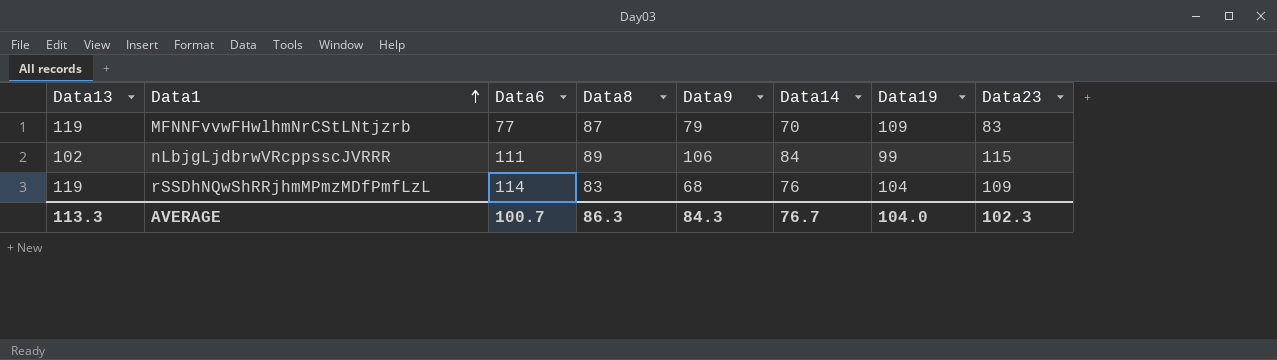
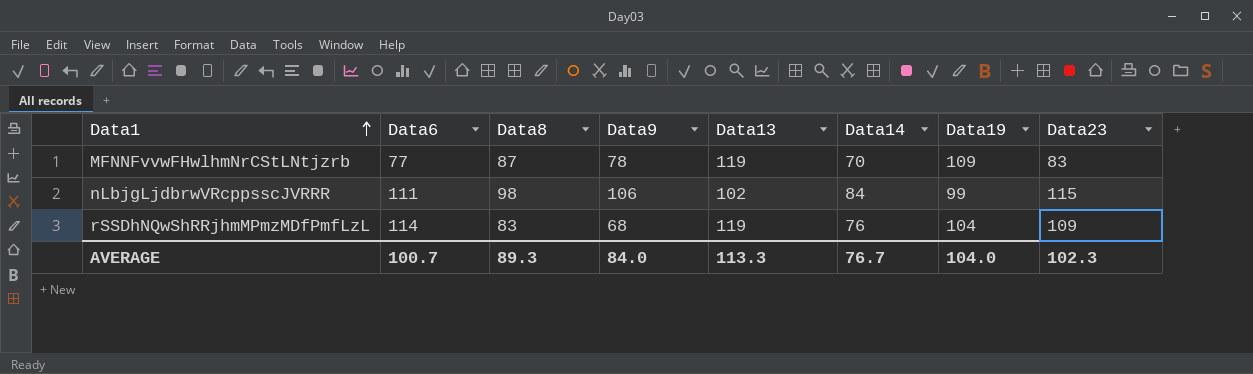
column Data13 | position: 1 -> 5
MFNNFvvwFHwlhmNrCStLNtjzrb | Data9: 79 -> 78
nLbjgLjdbrwVRcppsscJVRRR | Data8: 89 -> 98
AVERAGE | Data8: 86.3 -> 89.3
AVERAGE | Data9: 84.3 -> 84.0

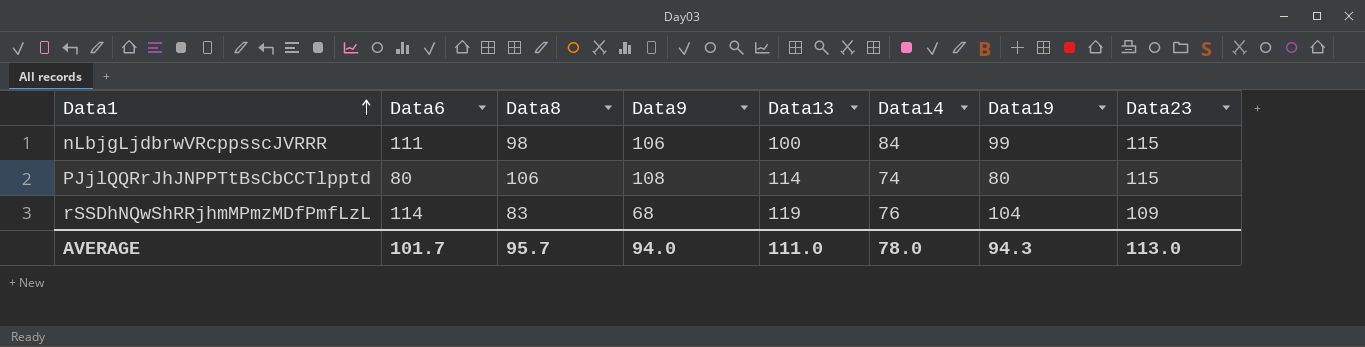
row MFNNFvvwFHwlhmNrCStLNtjzrb: 77 | 87 | 78 | 119 | 70 | 109 | 83 -> none
nLbjgLjdbrwVRcppsscJVRRR | Data13: 102 -> 100
row PJjlQQRrJhJNPPTtBsCbCCTlpptd: none -> 80 | 106 | 108 | 114 | 74 | 80 | 115
AVERAGE | Data6: 100.7 -> 101.7
AVERAGE | Data8: 89.3 -> 95.7
AVERAGE | Data9: 84.0 -> 94.0
AVERAGE | Data13: 113.3 -> 111.0
AVERAGE | Data14: 76.7 -> 78.0
AVERAGE | Data19: 104.0 -> 94.3
AVERAGE | Data23: 102.3 -> 113.0

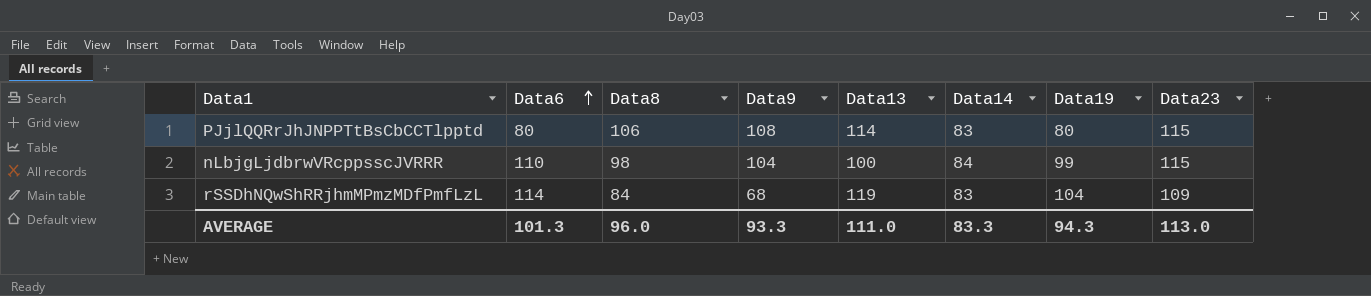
row order: Data1 ascending -> Data6 ascending
PJjlQQRrJhJNPPTtBsCbCCTlpptd | Data14: 74 -> 83
nLbjgLjdbrwVRcppsscJVRRR | Data6: 111 -> 110
nLbjgLjdbrwVRcppsscJVRRR | Data9: 106 -> 104
rSSDhNQwShRRjhmMPmzMDfPmfLzL | Data8: 83 -> 84
rSSDhNQwShRRjhmMPmzMDfPmfLzL | Data14: 76 -> 83
AVERAGE | Data6: 101.7 -> 101.3
AVERAGE | Data8: 95.7 -> 96.0
AVERAGE | Data9: 94.0 -> 93.3
AVERAGE | Data14: 78.0 -> 83.3

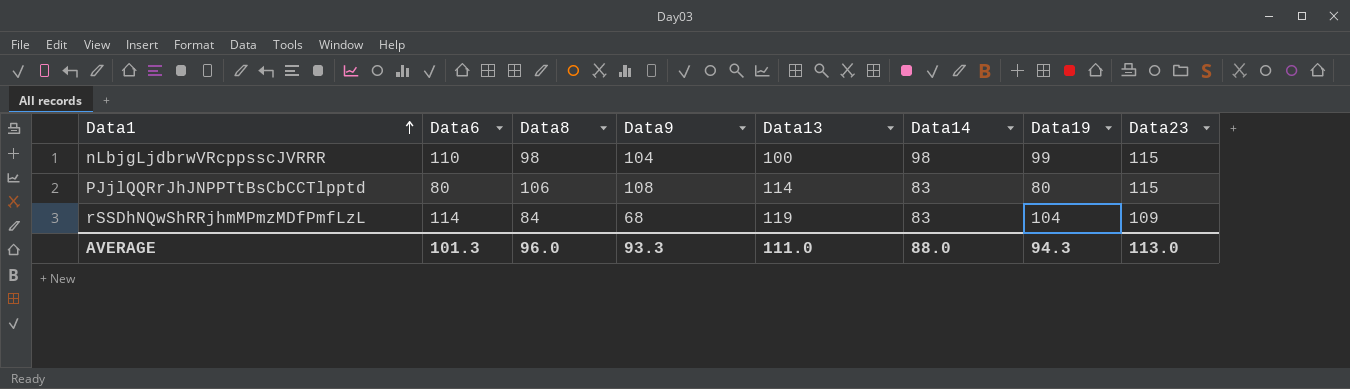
row order: Data6 ascending -> Data1 ascending
nLbjgLjdbrwVRcppsscJVRRR | Data14: 84 -> 98
AVERAGE | Data14: 83.3 -> 88.0

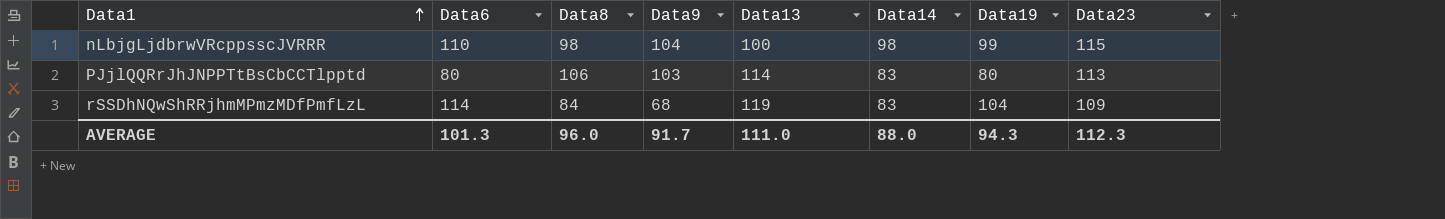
PJjlQQRrJhJNPPTtBsCbCCTlpptd | Data9: 108 -> 103
PJjlQQRrJhJNPPTtBsCbCCTlpptd | Data23: 115 -> 113
AVERAGE | Data9: 93.3 -> 91.7
AVERAGE | Data23: 113.0 -> 112.3

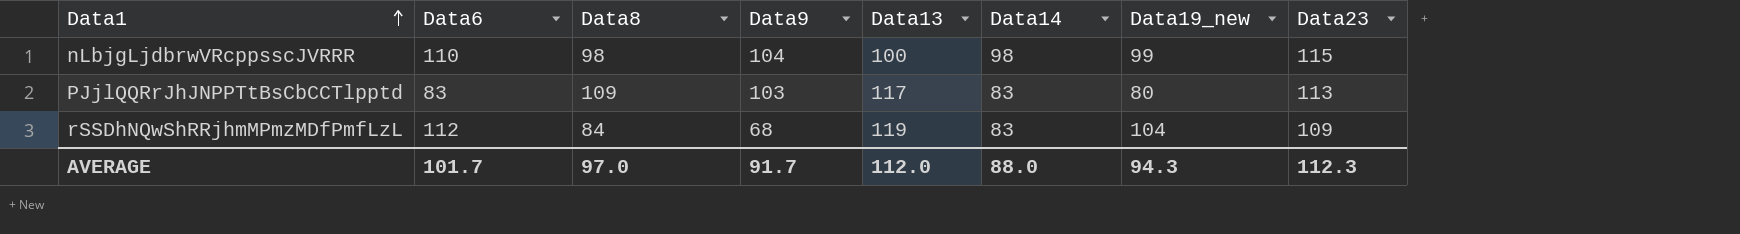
column name: Data19 -> Data19_new
PJjlQQRrJhJNPPTtBsCbCCTlpptd | Data6: 80 -> 83
PJjlQQRrJhJNPPTtBsCbCCTlpptd | Data8: 106 -> 109
PJjlQQRrJhJNPPTtBsCbCCTlpptd | Data13: 114 -> 117
rSSDhNQwShRRjhmMPmzMDfPmfLzL | Data6: 114 -> 112
AVERAGE | Data6: 101.3 -> 101.7
AVERAGE | Data8: 96.0 -> 97.0
AVERAGE | Data13: 111.0 -> 112.0

